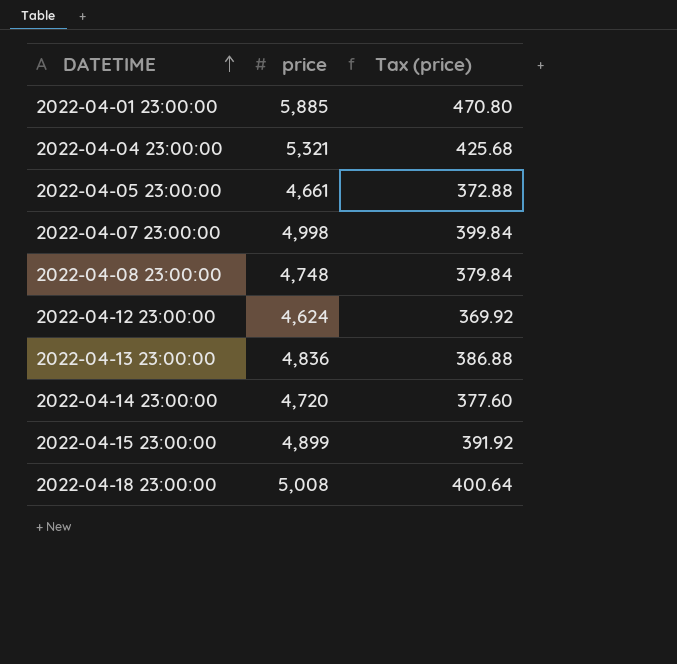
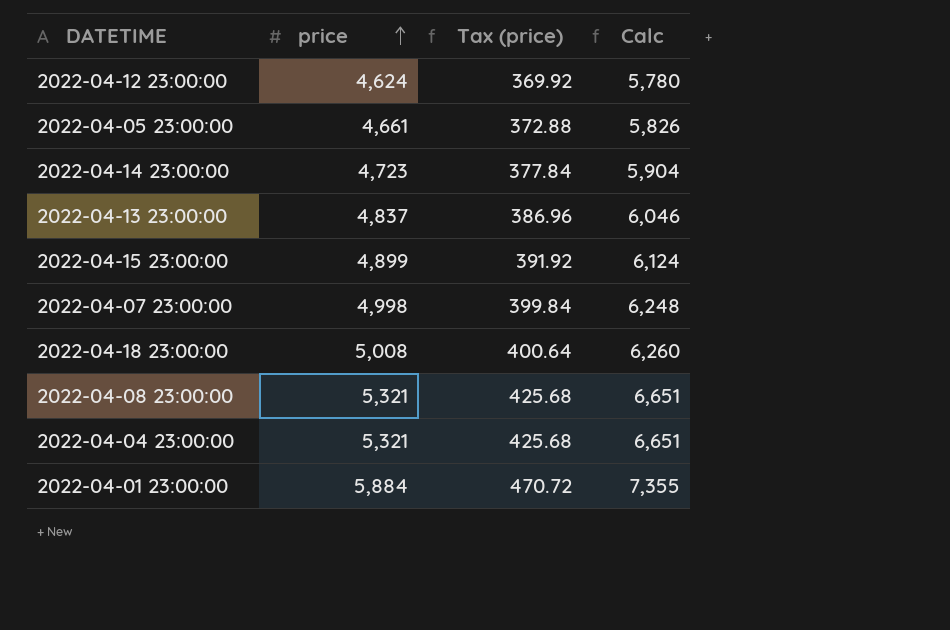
row order: DATETIME ascending -> price ascending
column Calc | formula: none -> [price] * 1.25
2022-04-14 23:00:00 | price: 4,720 -> 4,723
2022-04-14 23:00:00 | Tax (price): 377.60 -> 377.84
2022-04-13 23:00:00 | price: 4,836 -> 4,837
2022-04-13 23:00:00 | Tax (price): 386.88 -> 386.96
2022-04-08 23:00:00 | price: 4,748 -> 5,321
2022-04-08 23:00:00 | Tax (price): 379.84 -> 425.68
2022-04-01 23:00:00 | price: 5,885 -> 5,884
2022-04-01 23:00:00 | Tax (price): 470.80 -> 470.72

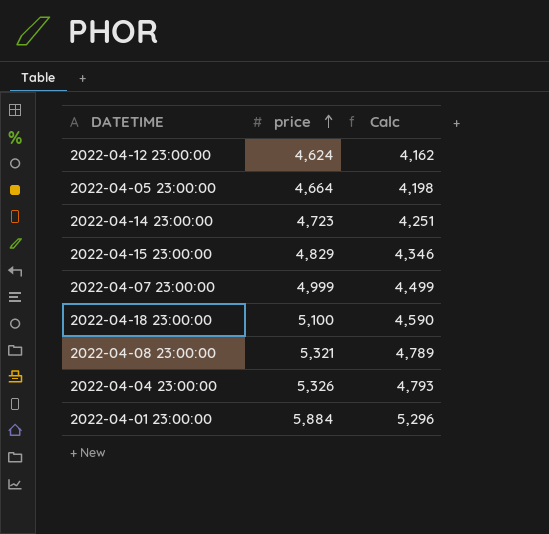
column Tax (price) | formula: [price] * 0.08 -> none
column Calc | formula: [price] * 1.25 -> [price] * 0.9
row 2022-04-13 23:00:00: 4,837 | 386.96 | 6,046 -> none
2022-04-05 23:00:00 | price: 4,661 -> 4,664
2022-04-15 23:00:00 | price: 4,899 -> 4,829
2022-04-07 23:00:00 | price: 4,998 -> 4,999
2022-04-18 23:00:00 | price: 5,008 -> 5,100
2022-04-04 23:00:00 | price: 5,321 -> 5,326

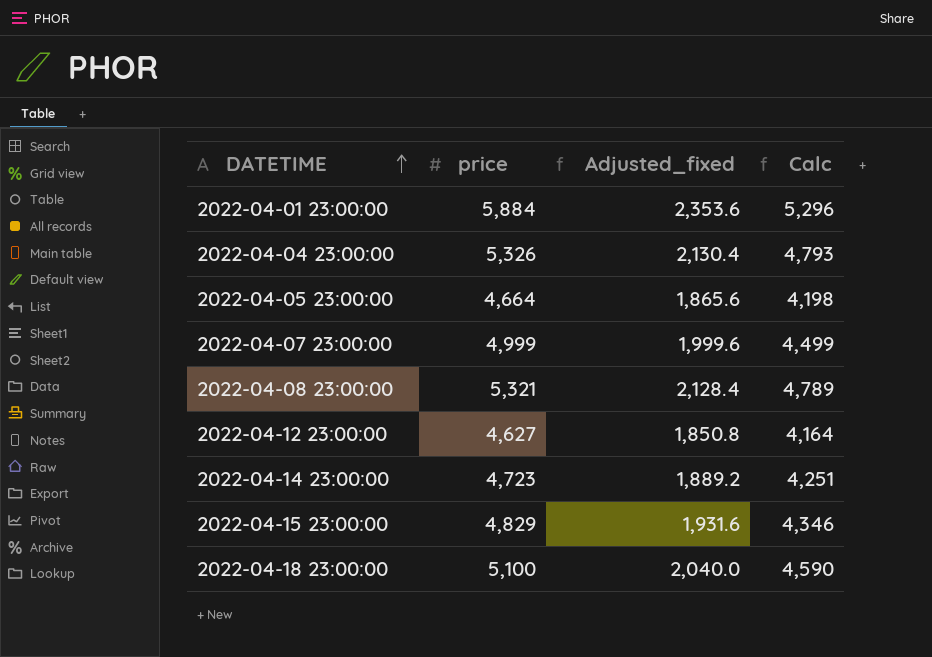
row order: price ascending -> DATETIME ascending
column Adjusted_fixed | formula: none -> [price] * 0.4
2022-04-12 23:00:00 | price: 4,624 -> 4,627
2022-04-12 23:00:00 | Calc: 4,162 -> 4,164

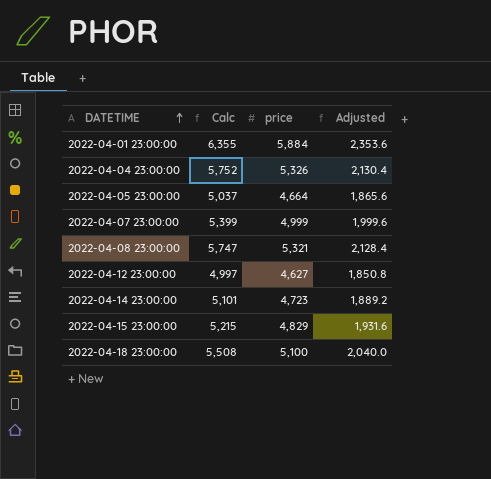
column Calc | formula: [price] * 0.9 -> [price] * 1.08
column Calc | position: 4 -> 2
column name: Adjusted_fixed -> Adjusted

